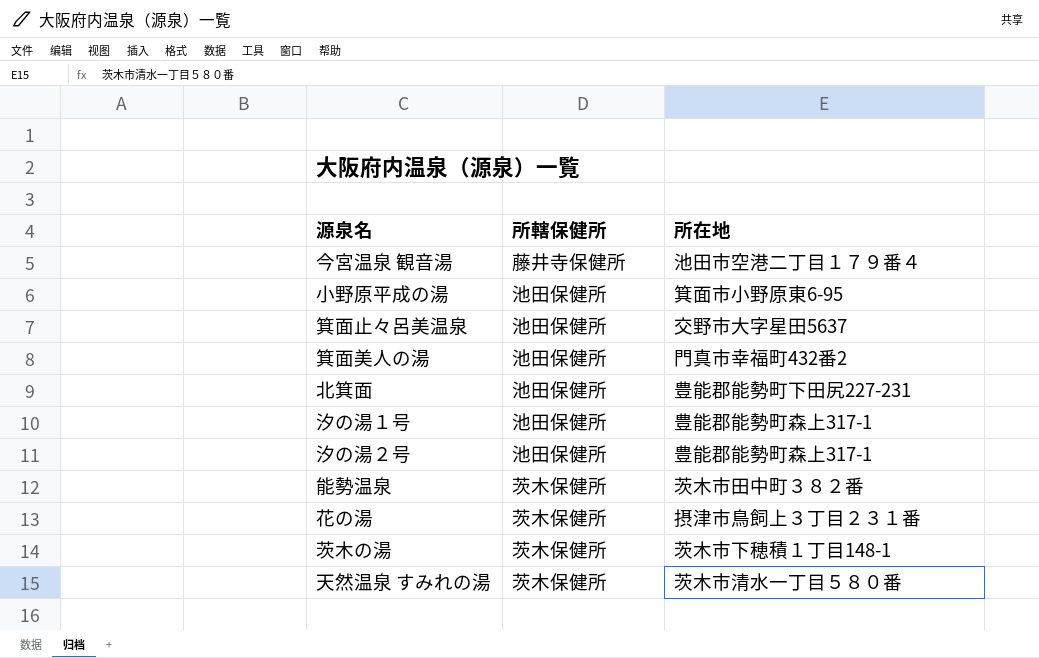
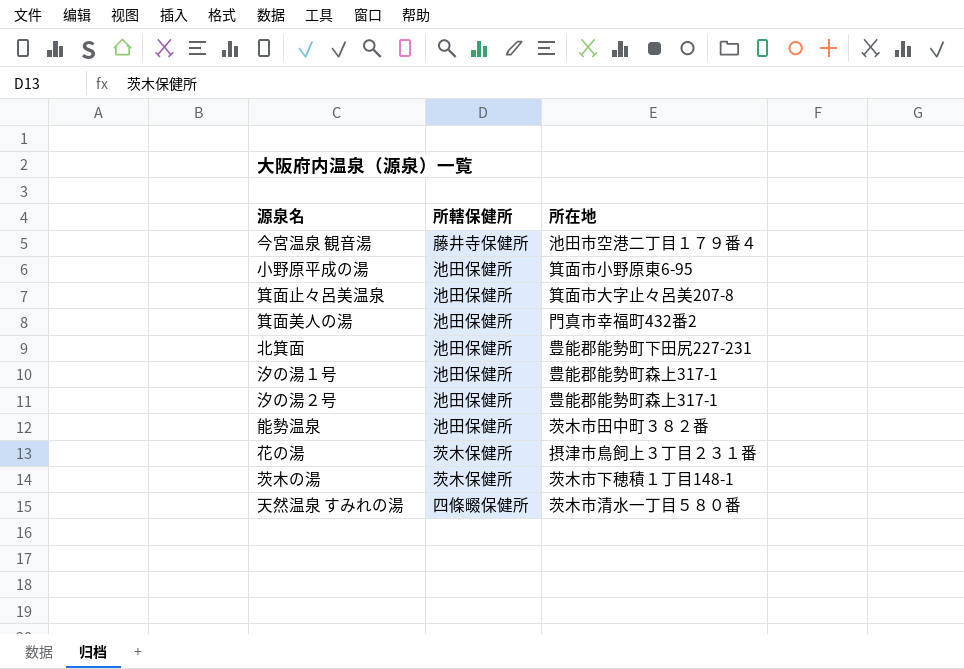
箕面止々呂美温泉 | 所在地: 交野市大字星田5637 -> 箕面市大字止々呂美207-8
能勢温泉 | 所轄保健所: 茨木保健所 -> 池田保健所
天然温泉 すみれの湯 | 所轄保健所: 茨木保健所 -> 四條畷保健所

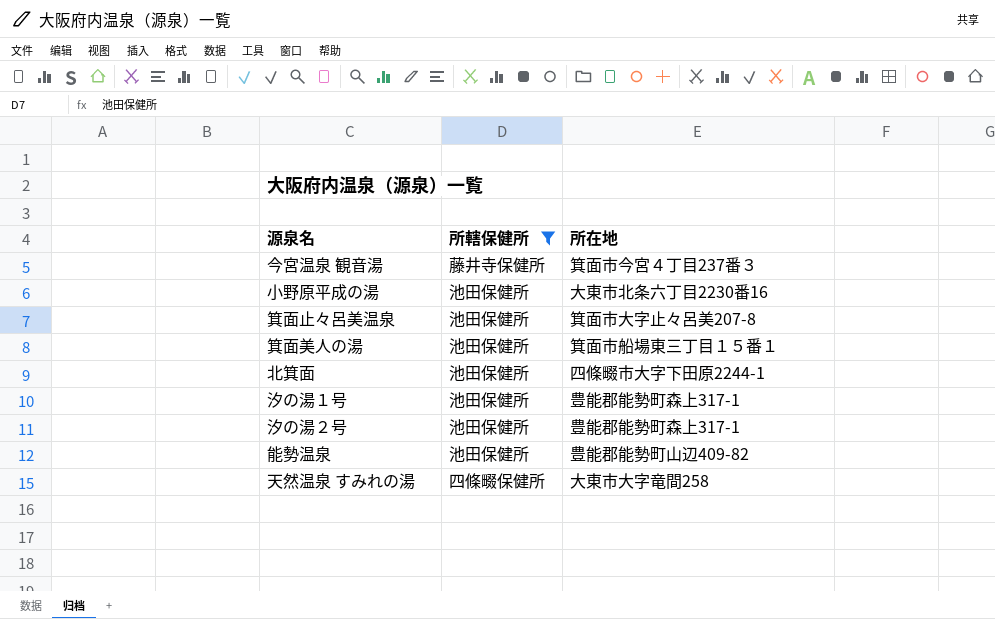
filter: none -> 所轄保健所 != 茨木保健所
今宮温泉 観音湯 | 所在地: 池田市空港二丁目１７９番４ -> 箕面市今宮４丁目237番３
小野原平成の湯 | 所在地: 箕面市小野原東6-95 -> 大東市北条六丁目2230番16
箕面美人の湯 | 所在地: 門真市幸福町432番2 -> 箕面市船場東三丁目１５番１
北箕面 | 所在地: 豊能郡能勢町下田尻227-231 -> 四條畷市大字下田原2244-1
能勢温泉 | 所在地: 茨木市田中町３８２番 -> 豊能郡能勢町山辺409-82
天然温泉 すみれの湯 | 所在地: 茨木市清水一丁目５８０番 -> 大東市大字竜間258

